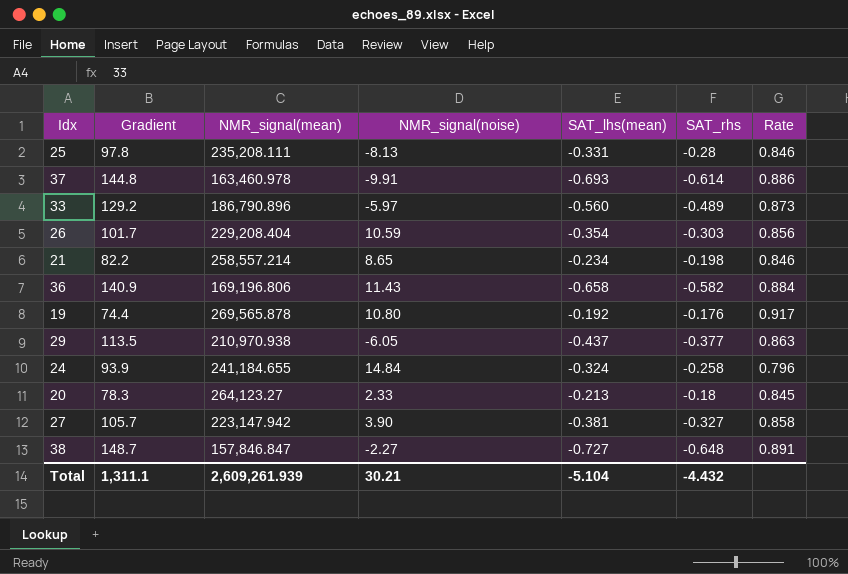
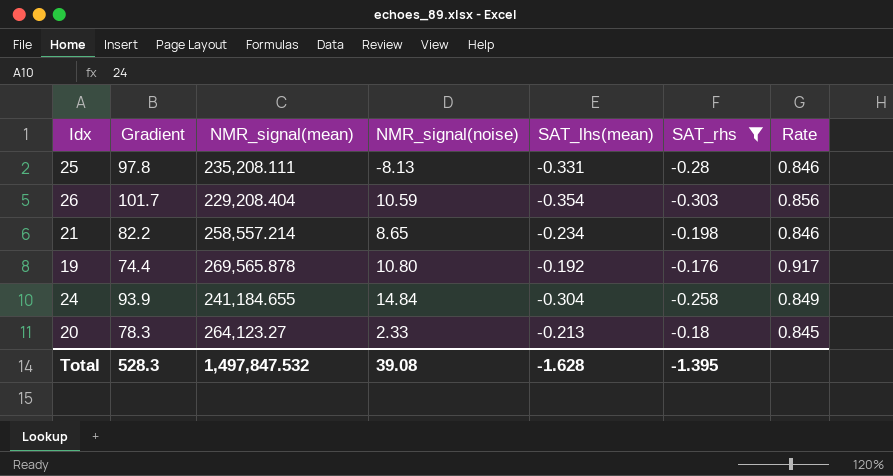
filter: none -> SAT_rhs >= -0.303
24 | SAT_lhs(mean): -0.324 -> -0.304
24 | Rate: 0.796 -> 0.849
Total | Gradient: 1,311.1 -> 528.3
Total | NMR_signal(mean): 2,609,261.939 -> 1,497,847.532
Total | NMR_signal(noise): 30.21 -> 39.08
Total | SAT_lhs(mean): -5.104 -> -1.628
Total | SAT_rhs: -4.432 -> -1.395

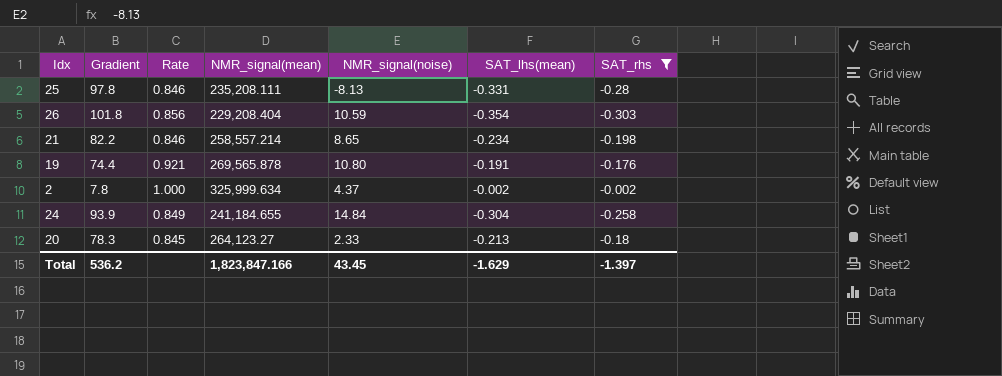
column Rate | position: 7 -> 3
26 | Gradient: 101.7 -> 101.8
19 | Rate: 0.917 -> 0.921
19 | SAT_lhs(mean): -0.192 -> -0.191
row 2: none -> 7.8 | 1.000 | 325,999.634 | 4.37 | -0.002 | -0.002
Total | Gradient: 528.3 -> 536.2
Total | NMR_signal(mean): 1,497,847.532 -> 1,823,847.166
Total | NMR_signal(noise): 39.08 -> 43.45
Total | SAT_lhs(mean): -1.628 -> -1.629
Total | SAT_rhs: -1.395 -> -1.397

